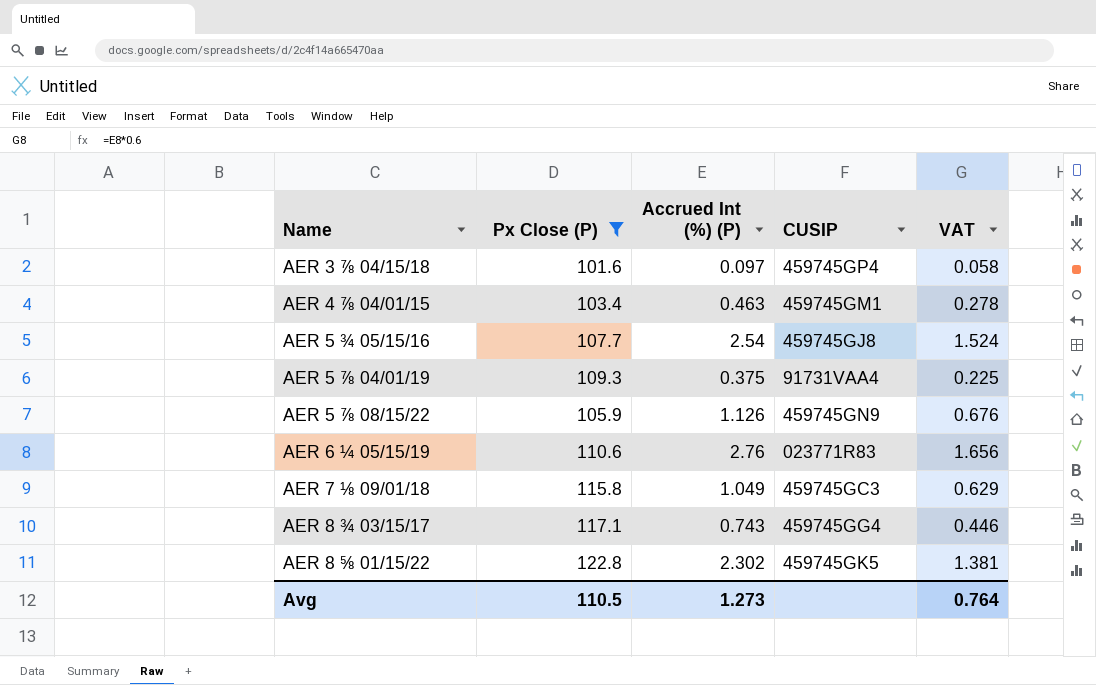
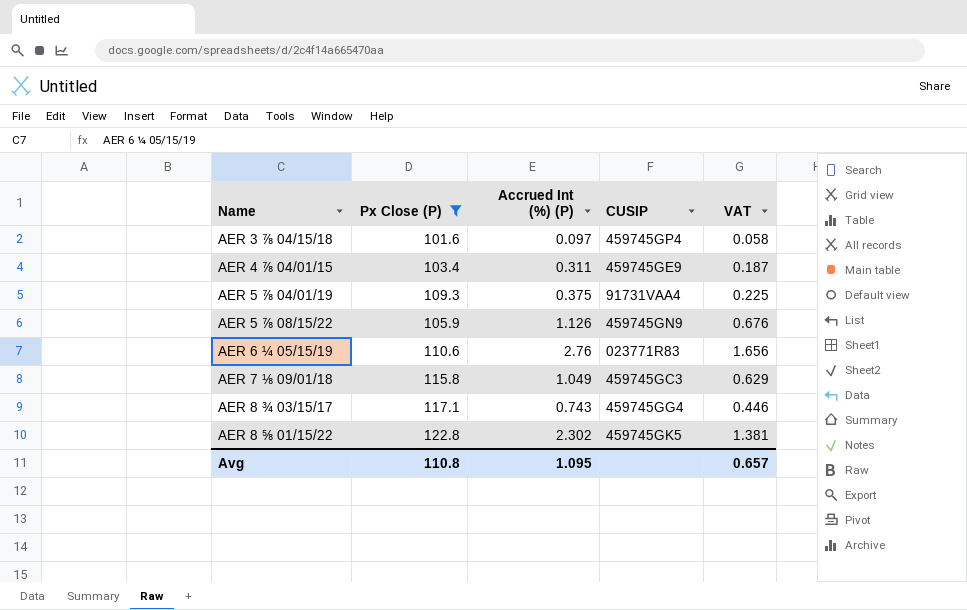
row AER 5 ¾ 05/15/16: 107.7 | 2.54 | 459745GJ8 | 1.524 -> none
AER 4 ⅞ 04/01/15 | Accrued Int (%) (P): 0.463 -> 0.311
AER 4 ⅞ 04/01/15 | CUSIP: 459745GM1 -> 459745GE9
AER 4 ⅞ 04/01/15 | VAT: 0.278 -> 0.187
Avg | Px Close (P): 110.5 -> 110.8
Avg | Accrued Int (%) (P): 1.273 -> 1.095
Avg | VAT: 0.764 -> 0.657

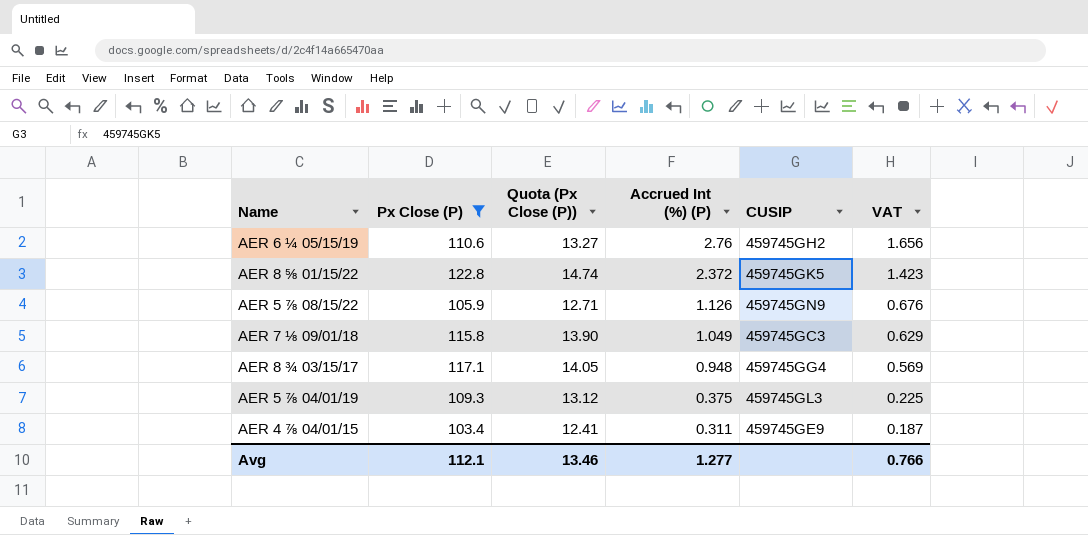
row order: Name ascending -> Accrued Int (%) (P) descending
column Quota (Px Close (P)) | formula: none -> [Px Close (P)] * 0.12
row AER 3 ⅞ 04/15/18: 101.6 | 0.097 | 459745GP4 | 0.058 -> none
AER 6 ¼ 05/15/19 | CUSIP: 023771R83 -> 459745GH2
AER 8 ⅝ 01/15/22 | Accrued Int (%) (P): 2.302 -> 2.372
AER 8 ⅝ 01/15/22 | VAT: 1.381 -> 1.423
AER 8 ¾ 03/15/17 | Accrued Int (%) (P): 0.743 -> 0.948
AER 8 ¾ 03/15/17 | VAT: 0.446 -> 0.569
AER 5 ⅞ 04/01/19 | CUSIP: 91731VAA4 -> 459745GL3
Avg | Px Close (P): 110.8 -> 112.1
Avg | Accrued Int (%) (P): 1.095 -> 1.277
Avg | VAT: 0.657 -> 0.766

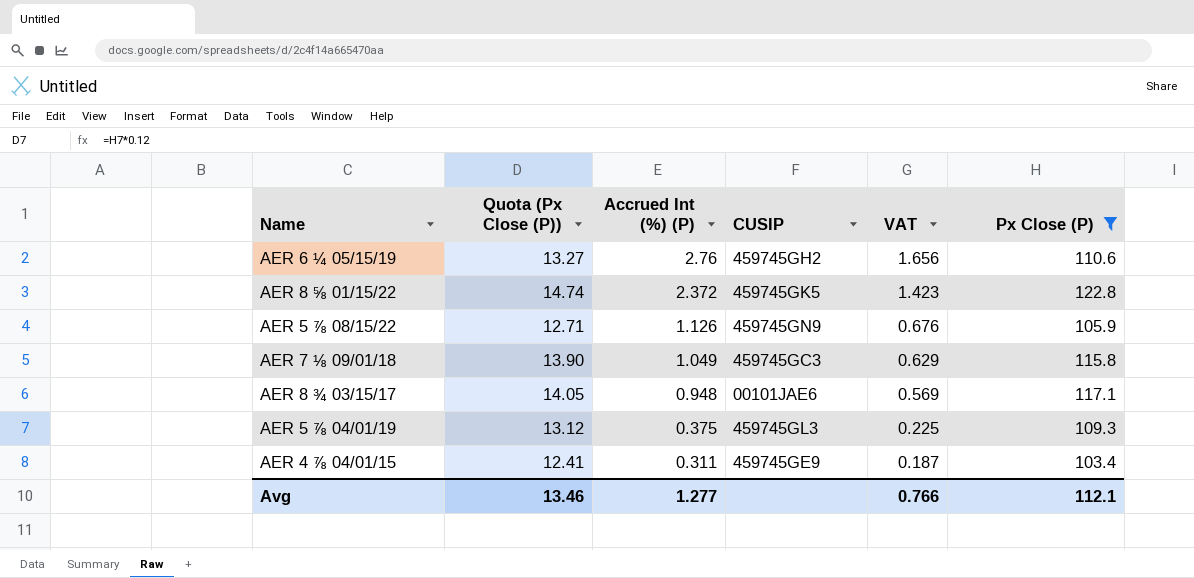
column Px Close (P) | position: 2 -> 6
AER 8 ¾ 03/15/17 | CUSIP: 459745GG4 -> 00101JAE6

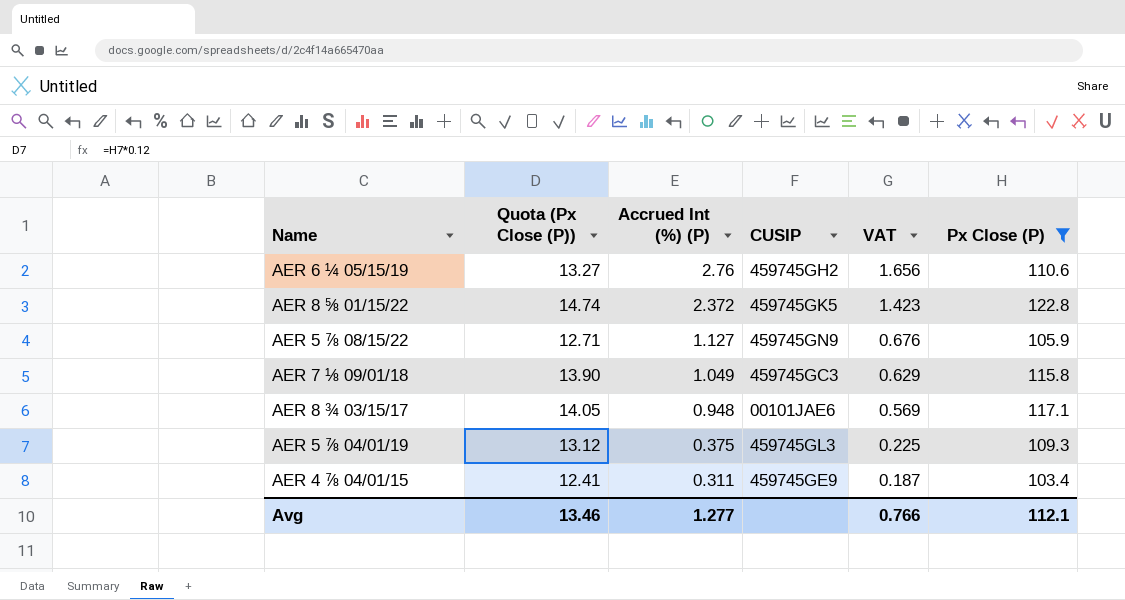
AER 5 ⅞ 08/15/22 | Accrued Int (%) (P): 1.126 -> 1.127

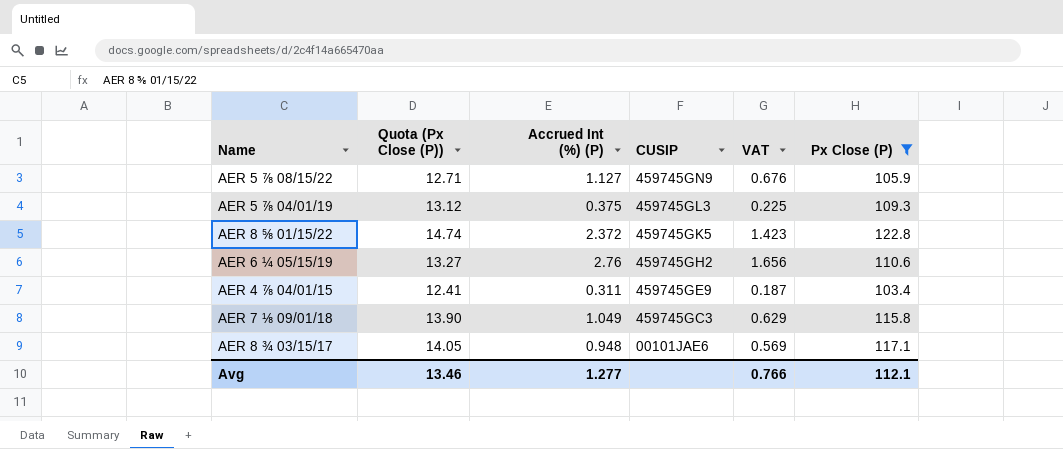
row order: Accrued Int (%) (P) descending -> CUSIP descending

